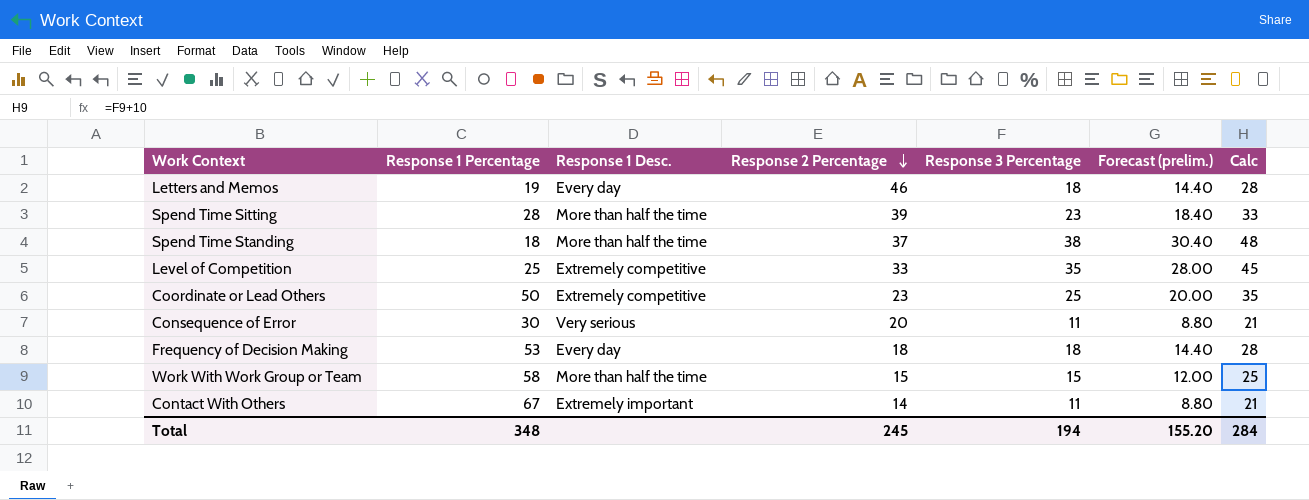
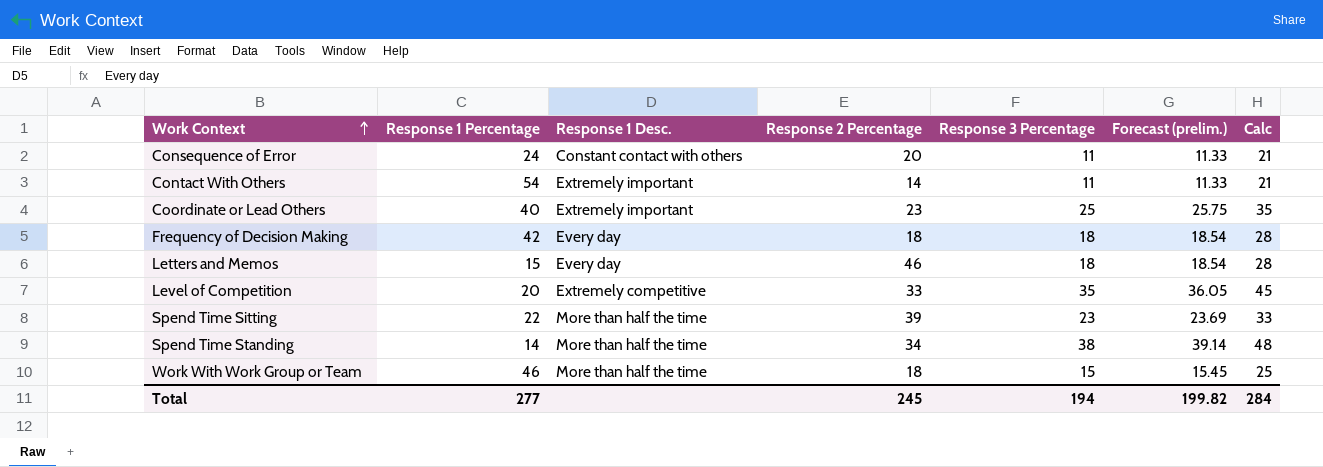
row order: Response 2 Percentage descending -> Work Context ascending
column Forecast (prelim.) | formula: [Response 3 Percentage] * 0.8 -> [Response 3 Percentage] * 1.03
Consequence of Error | Response 1 Percentage: 30 -> 24
Consequence of Error | Response 1 Desc.: Very serious -> Constant contact with others
Contact With Others | Response 1 Percentage: 67 -> 54
Coordinate or Lead Others | Response 1 Percentage: 50 -> 40
Coordinate or Lead Others | Response 1 Desc.: Extremely competitive -> Extremely important
Frequency of Decision Making | Response 1 Percentage: 53 -> 42
Letters and Memos | Response 1 Percentage: 19 -> 15
Level of Competition | Response 1 Percentage: 25 -> 20
Spend Time Sitting | Response 1 Percentage: 28 -> 22
Spend Time Standing | Response 1 Percentage: 18 -> 14
Spend Time Standing | Response 2 Percentage: 37 -> 34
Work With Work Group or Team | Response 1 Percentage: 58 -> 46
Work With Work Group or Team | Response 2 Percentage: 15 -> 18
Total | Response 1 Percentage: 348 -> 277
Total | Forecast (prelim.): 155.20 -> 199.82

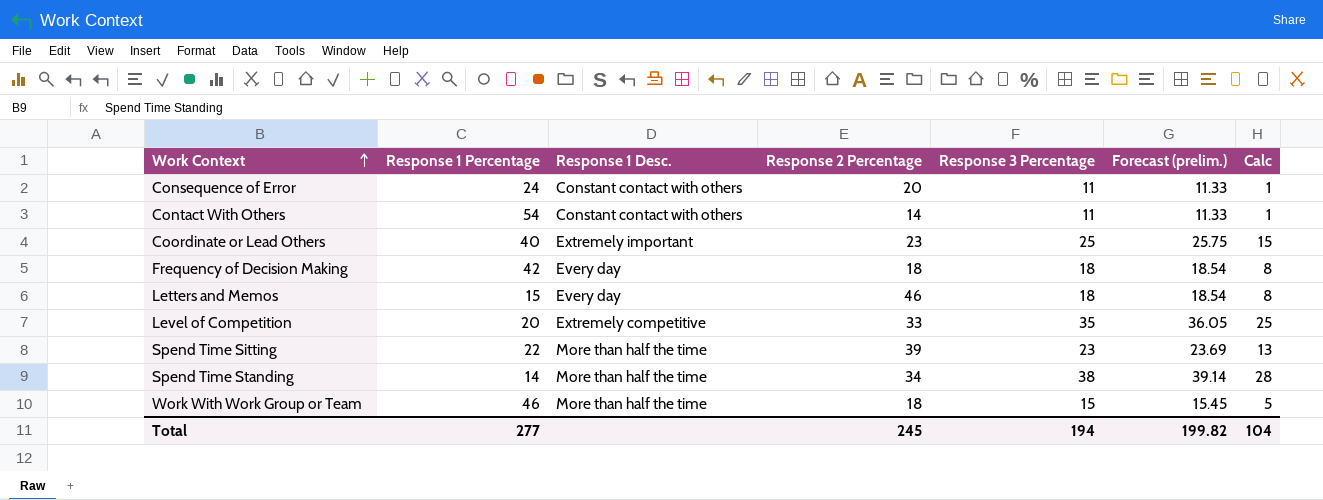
column Calc | formula: [Response 3 Percentage] + 10 -> [Response 3 Percentage] - 10
Contact With Others | Response 1 Desc.: Extremely important -> Constant contact with others
Total | Calc: 284 -> 104

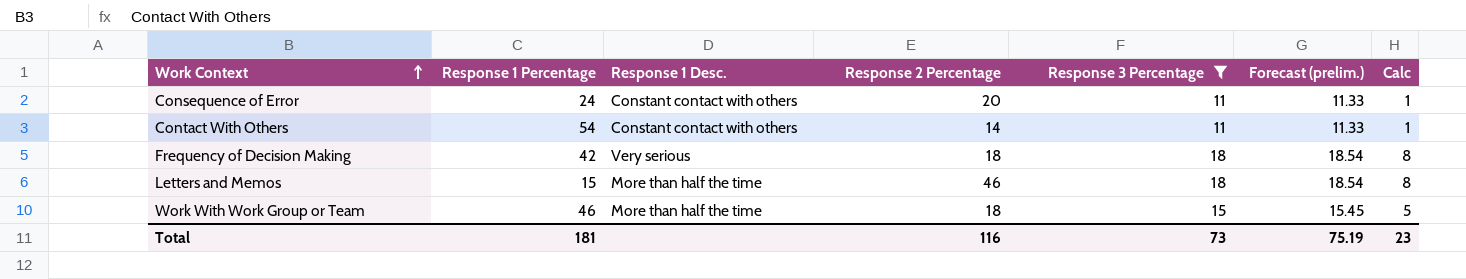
filter: none -> Response 3 Percentage <= 18
Frequency of Decision Making | Response 1 Desc.: Every day -> Very serious
Letters and Memos | Response 1 Desc.: Every day -> More than half the time
Total | Response 1 Percentage: 277 -> 181
Total | Response 2 Percentage: 245 -> 116
Total | Response 3 Percentage: 194 -> 73
Total | Forecast (prelim.): 199.82 -> 75.19
Total | Calc: 104 -> 23

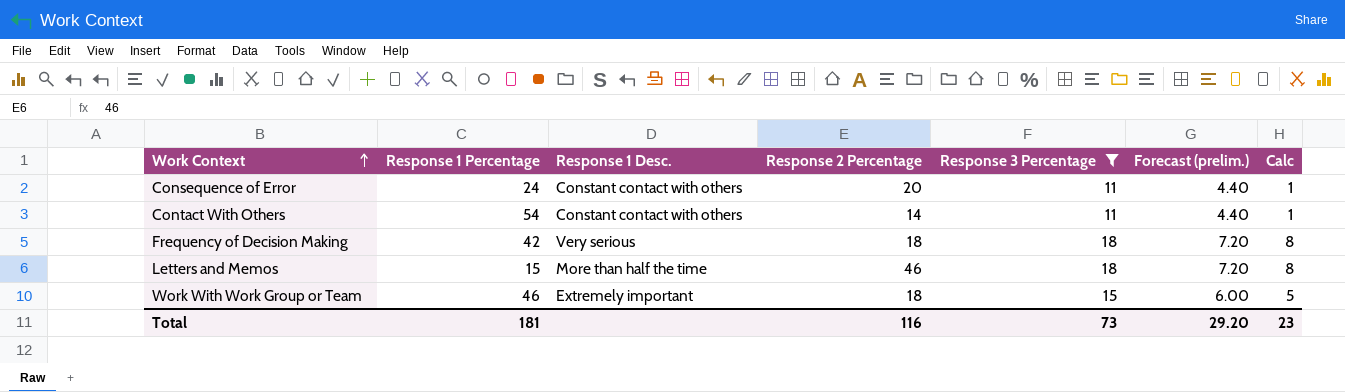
column Forecast (prelim.) | formula: [Response 3 Percentage] * 1.03 -> [Response 3 Percentage] * 0.4
Work With Work Group or Team | Response 1 Desc.: More than half the time -> Extremely important
Total | Forecast (prelim.): 75.19 -> 29.20

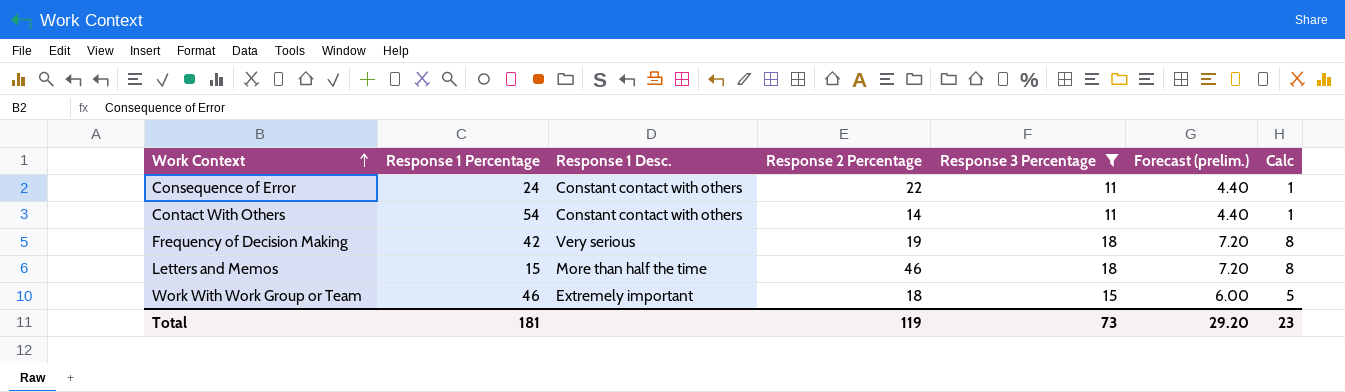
Consequence of Error | Response 2 Percentage: 20 -> 22
Frequency of Decision Making | Response 2 Percentage: 18 -> 19
Total | Response 2 Percentage: 116 -> 119

